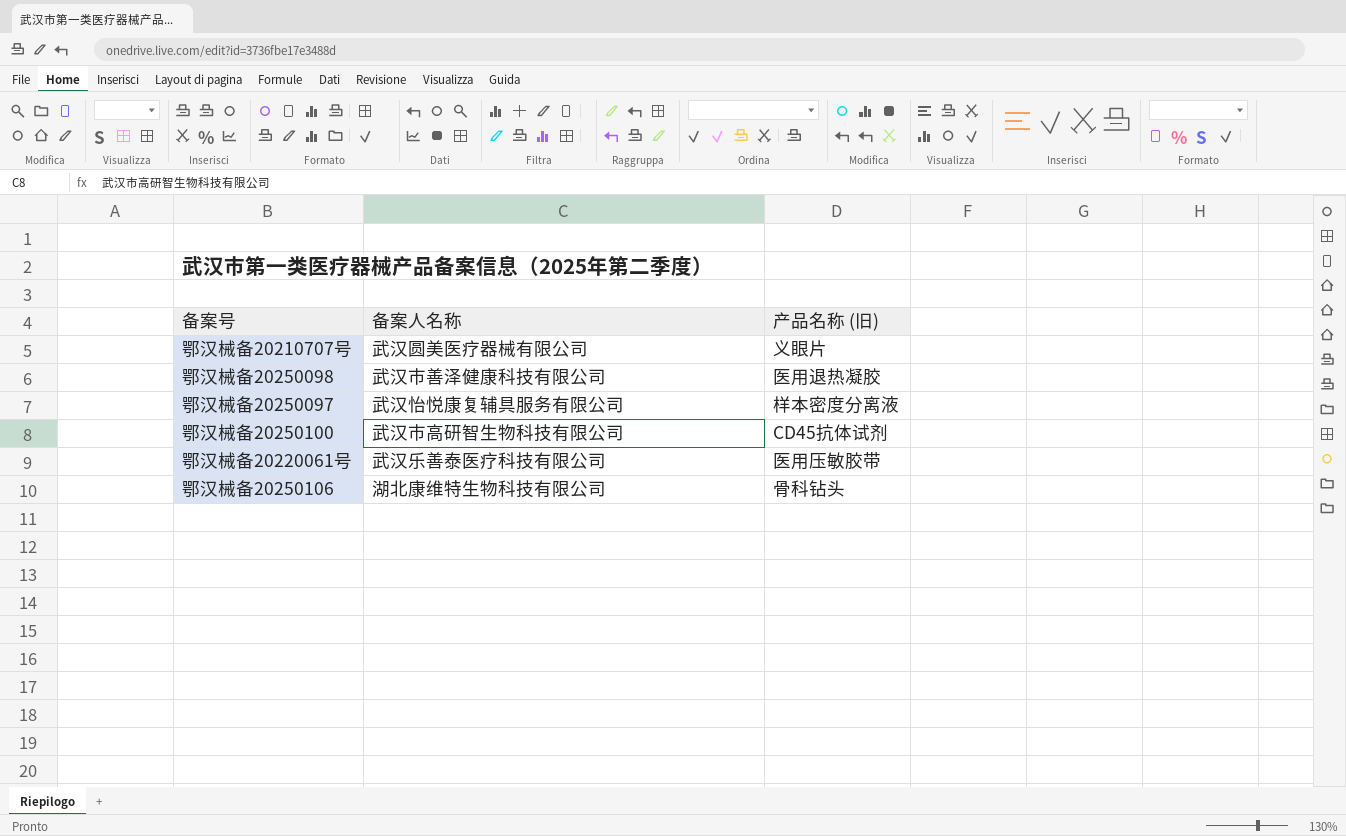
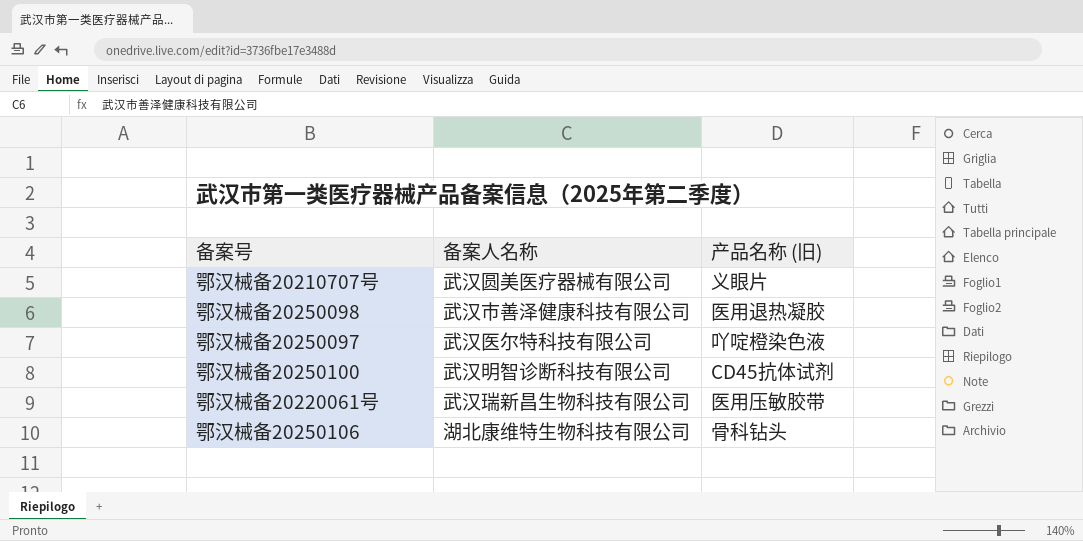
鄂汉械备20250097 | 备案人名称: 武汉怡悦康复辅具服务有限公司 -> 武汉医尔特科技有限公司
鄂汉械备20250097 | 产品名称 (旧): 样本密度分离液 -> 吖啶橙染色液
鄂汉械备20250100 | 备案人名称: 武汉市高研智生物科技有限公司 -> 武汉明智诊断科技有限公司
鄂汉械备20220061号 | 备案人名称: 武汉乐善泰医疗科技有限公司 -> 武汉瑞新昌生物科技有限公司

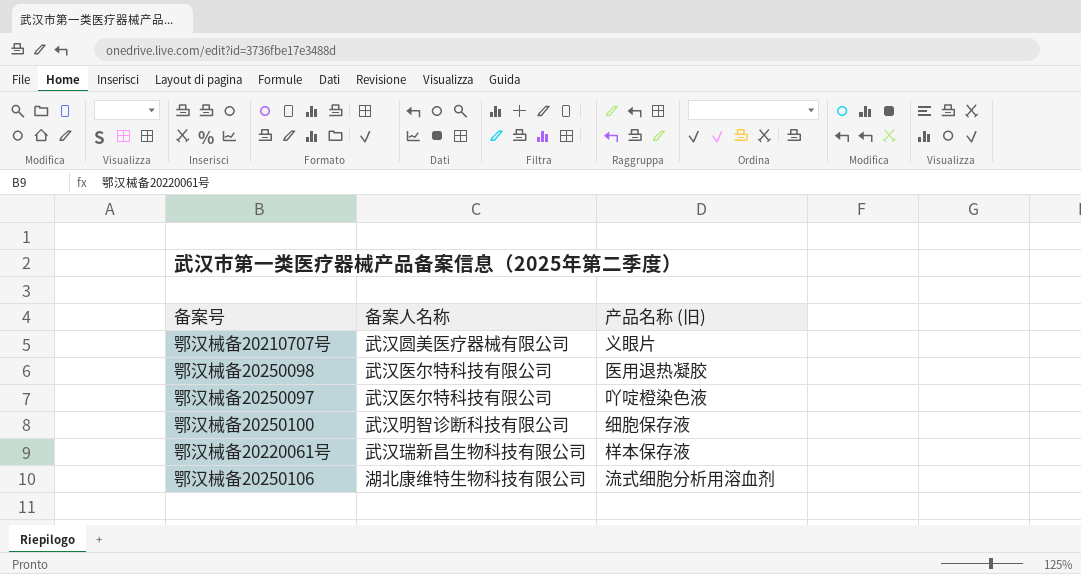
鄂汉械备20250098 | 备案人名称: 武汉市善泽健康科技有限公司 -> 武汉医尔特科技有限公司
鄂汉械备20250100 | 产品名称 (旧): CD45抗体试剂 -> 细胞保存液
鄂汉械备20220061号 | 产品名称 (旧): 医用压敏胶带 -> 样本保存液
鄂汉械备20250106 | 产品名称 (旧): 骨科钻头 -> 流式细胞分析用溶血剂

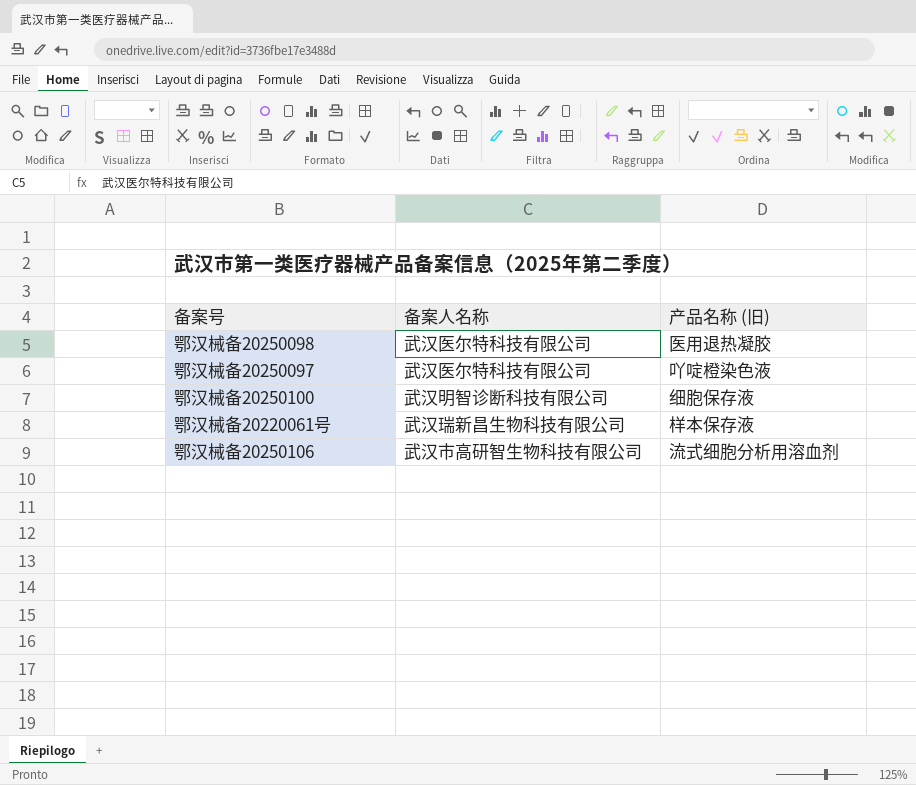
row 鄂汉械备20210707号: 武汉圆美医疗器械有限公司 | 义眼片 -> none
鄂汉械备20250106 | 备案人名称: 湖北康维特生物科技有限公司 -> 武汉市高研智生物科技有限公司

